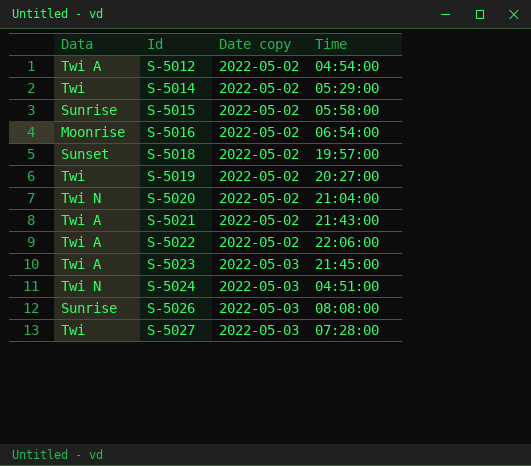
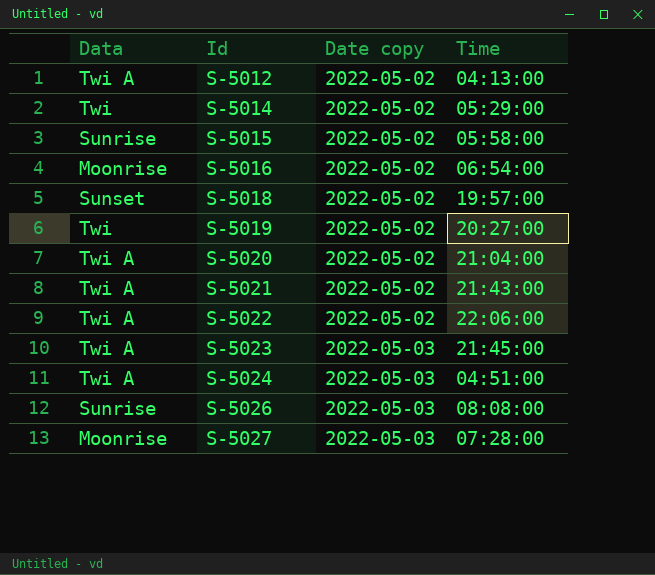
S-5012 | Time: 04:54:00 -> 04:13:00
S-5020 | Data: Twi N -> Twi A
S-5024 | Data: Twi N -> Twi A
S-5027 | Data: Twi -> Moonrise

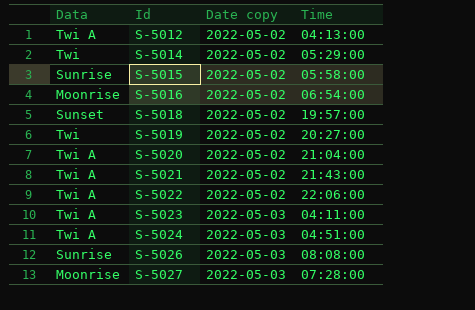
S-5023 | Time: 21:45:00 -> 04:11:00

